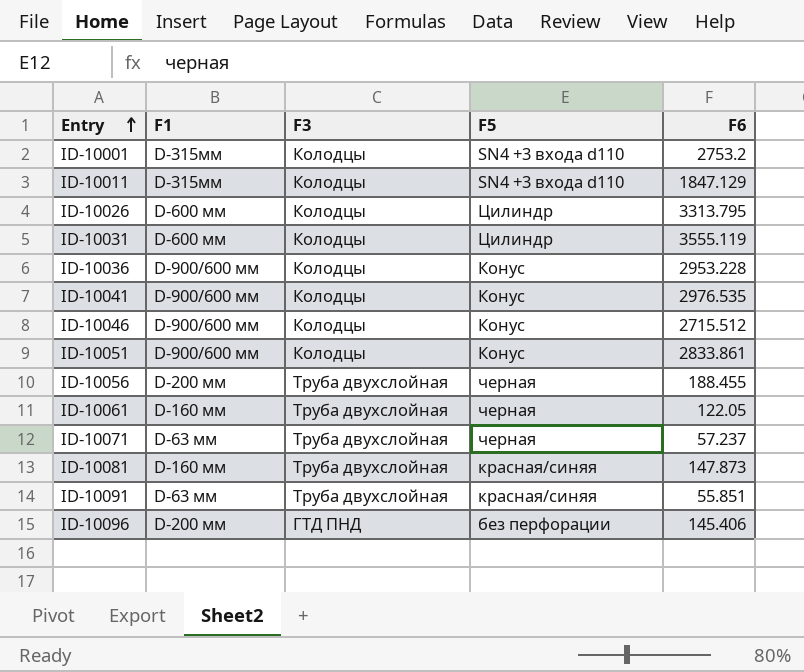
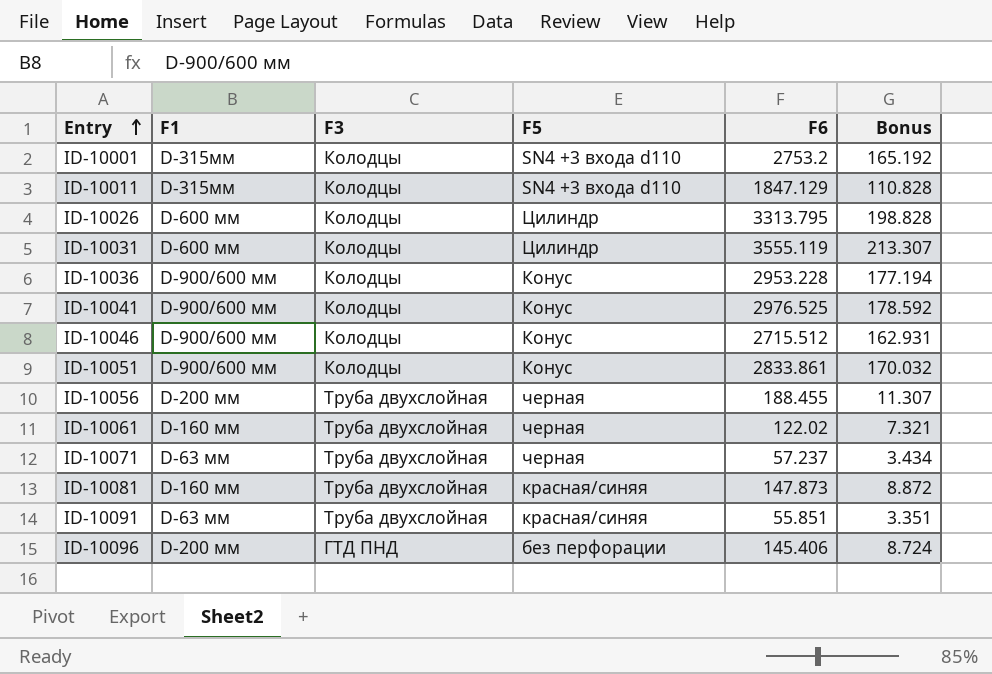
column Bonus | formula: none -> [F6] * 0.06
ID-10041 | F6: 2976.535 -> 2976.525
ID-10061 | F6: 122.05 -> 122.02

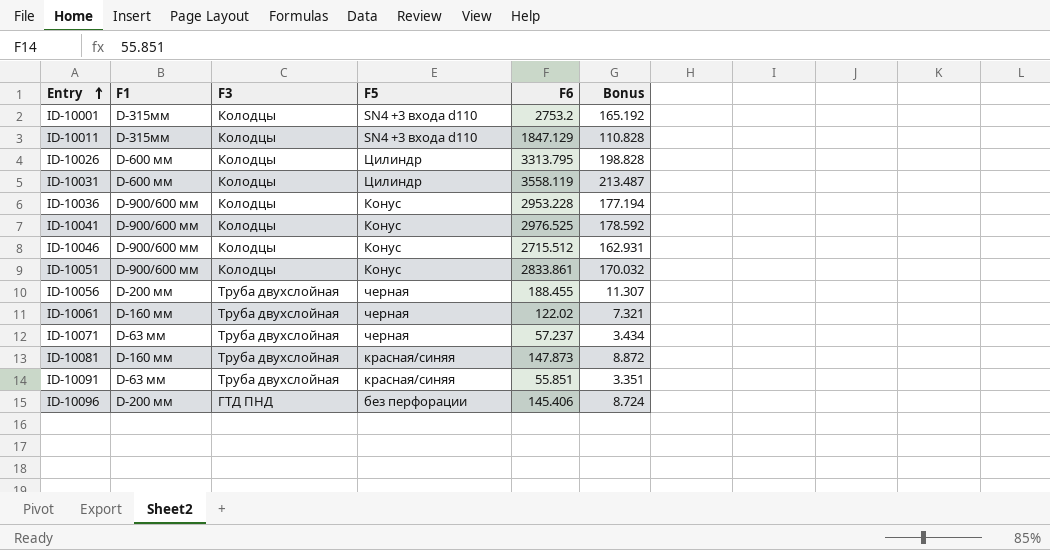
ID-10031 | F6: 3555.119 -> 3558.119
ID-10031 | Bonus: 213.307 -> 213.487

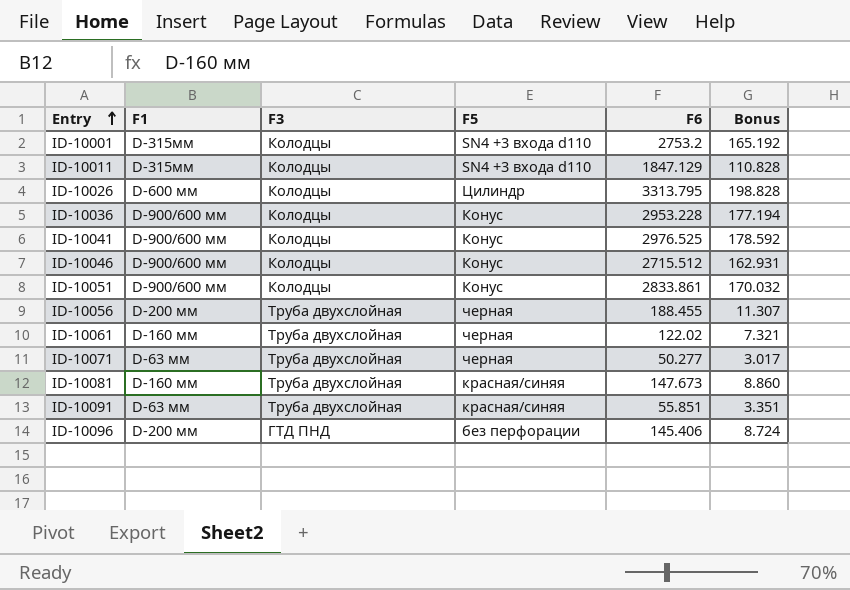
row ID-10031: D-600 мм | Колодцы | Цилиндр | 3558.119 | 213.487 -> none
ID-10071 | F6: 57.237 -> 50.277
ID-10071 | Bonus: 3.434 -> 3.017
ID-10081 | F6: 147.873 -> 147.673
ID-10081 | Bonus: 8.872 -> 8.860

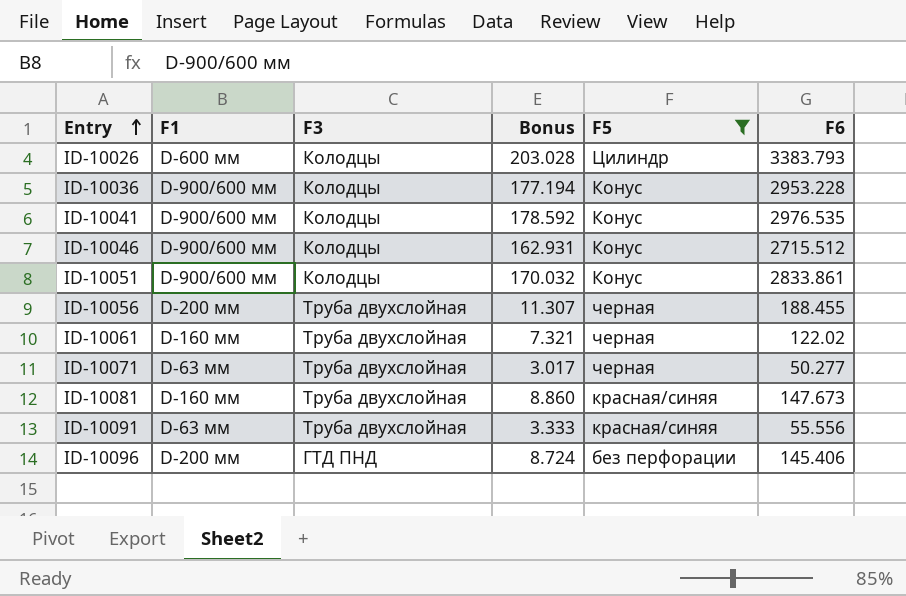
filter: none -> F5 != SN4 +3 входа d110
column Bonus | position: 6 -> 4
ID-10026 | Bonus: 198.828 -> 203.028
ID-10026 | F6: 3313.795 -> 3383.793
ID-10041 | F6: 2976.525 -> 2976.535
ID-10091 | Bonus: 3.351 -> 3.333
ID-10091 | F6: 55.851 -> 55.556

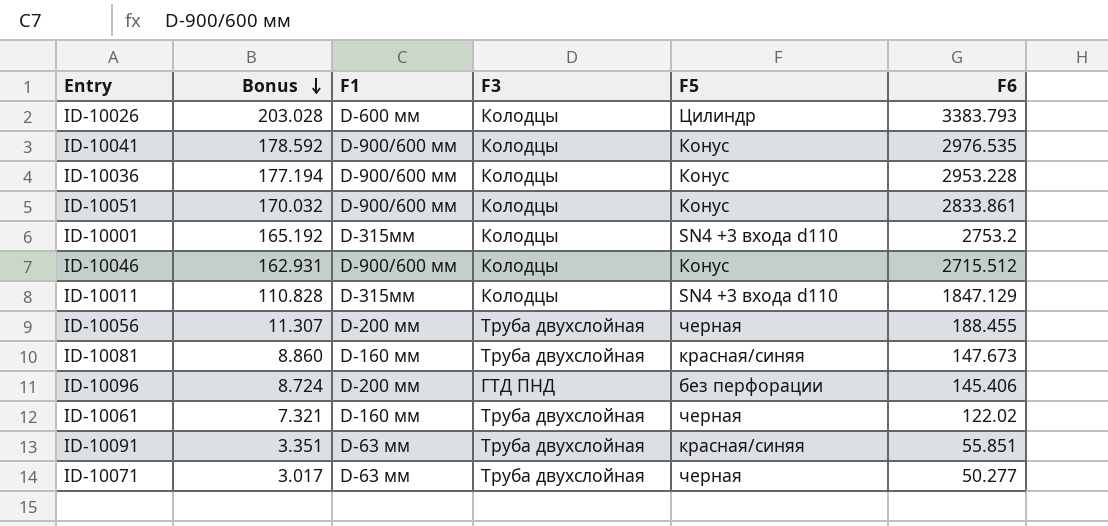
filter: F5 != SN4 +3 входа d110 -> none
row order: Entry ascending -> Bonus descending
column Bonus | position: 4 -> 2
ID-10091 | Bonus: 3.333 -> 3.351
ID-10091 | F6: 55.556 -> 55.851

